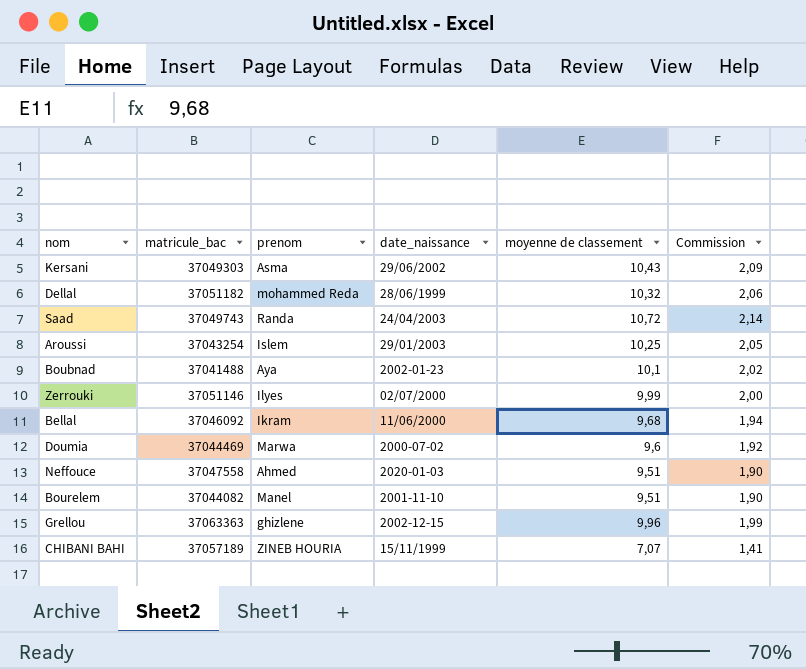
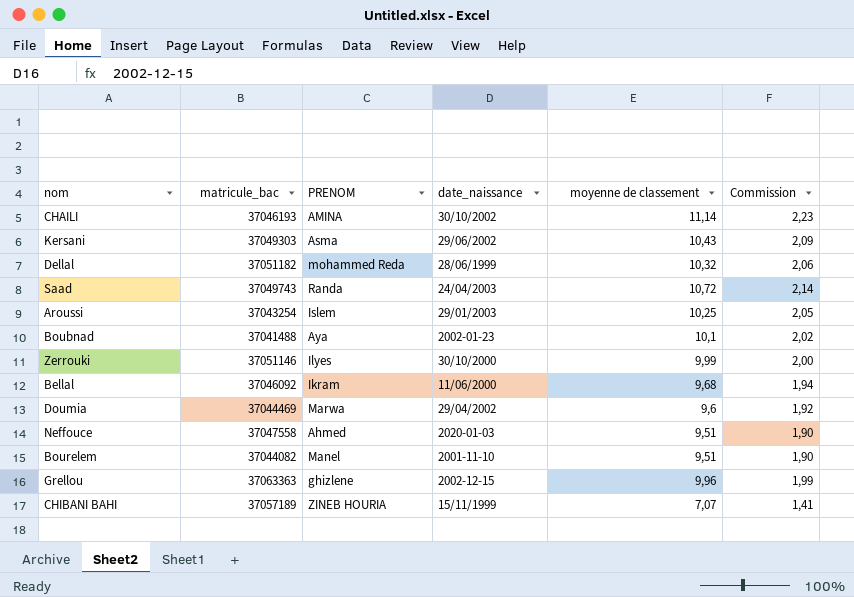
column name: prenom -> PRENOM
row CHAILI: none -> 37046193 | AMINA | 30/10/2002 | 11,14 | 2,23
Zerrouki | date_naissance: 02/07/2000 -> 30/10/2000
Doumia | date_naissance: 2000-07-02 -> 29/04/2002

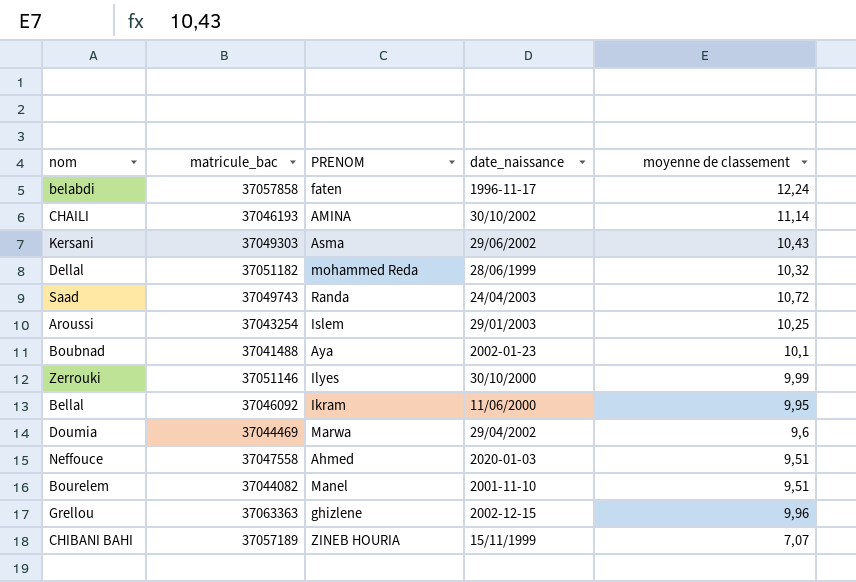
column Commission | formula: [moyenne de classement] * 0,2 -> none
row belabdi: none -> 37057858 | faten | 1996-11-17 | 12,24
Bellal | moyenne de classement: 9,68 -> 9,95

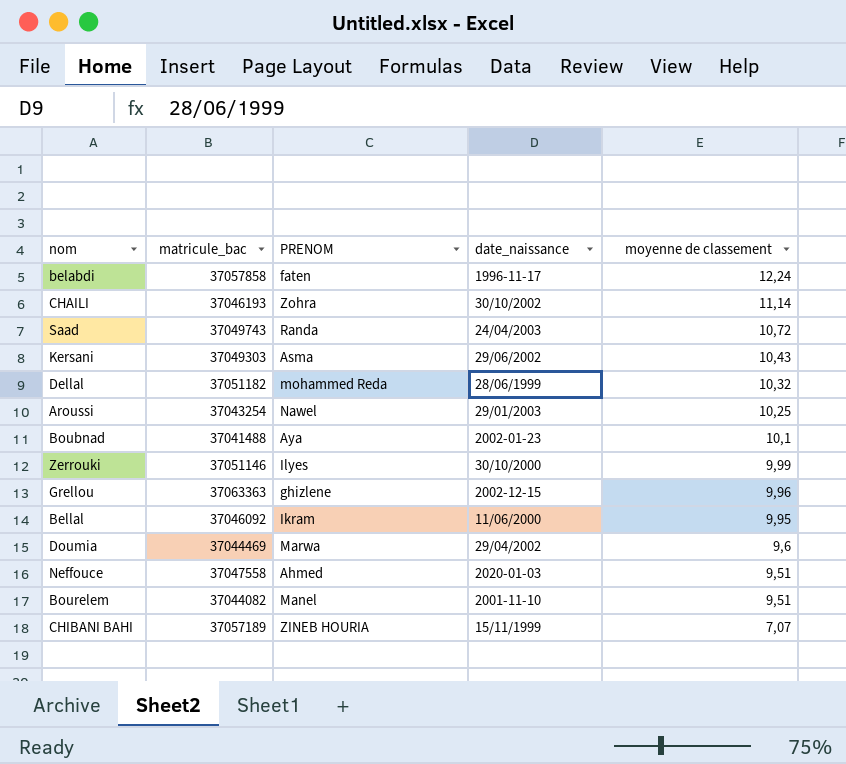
row order: none -> moyenne de classement descending
CHAILI | PRENOM: AMINA -> Zohra
Aroussi | PRENOM: Islem -> Nawel

